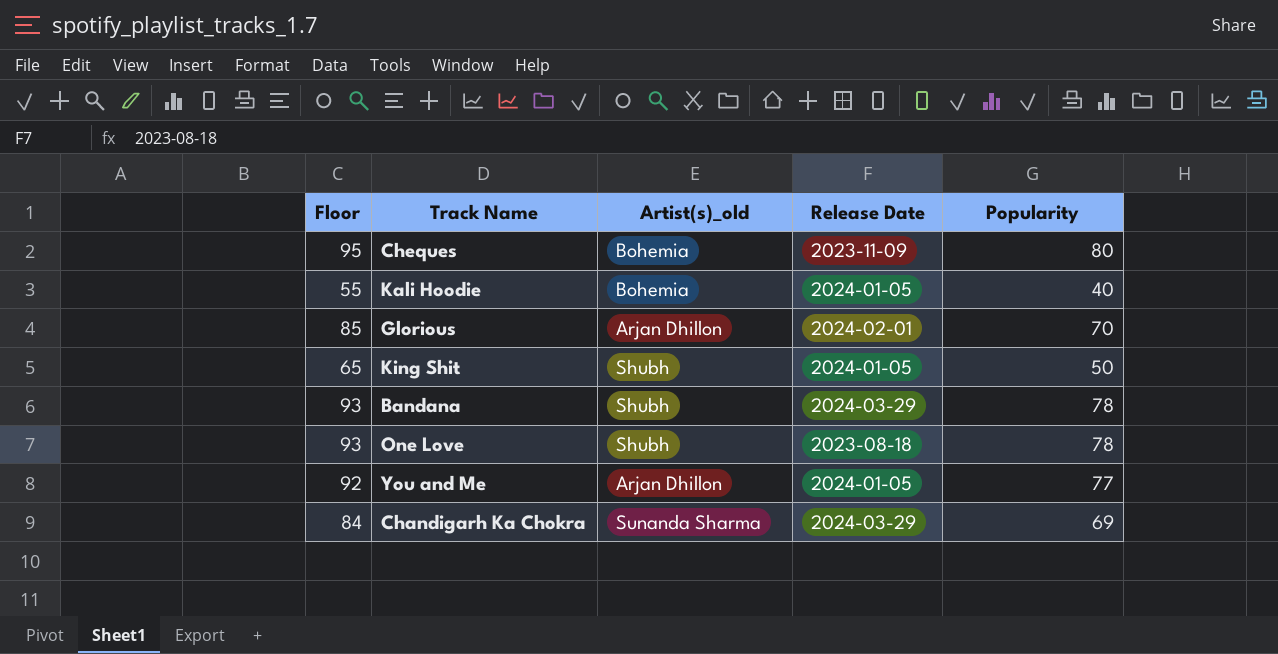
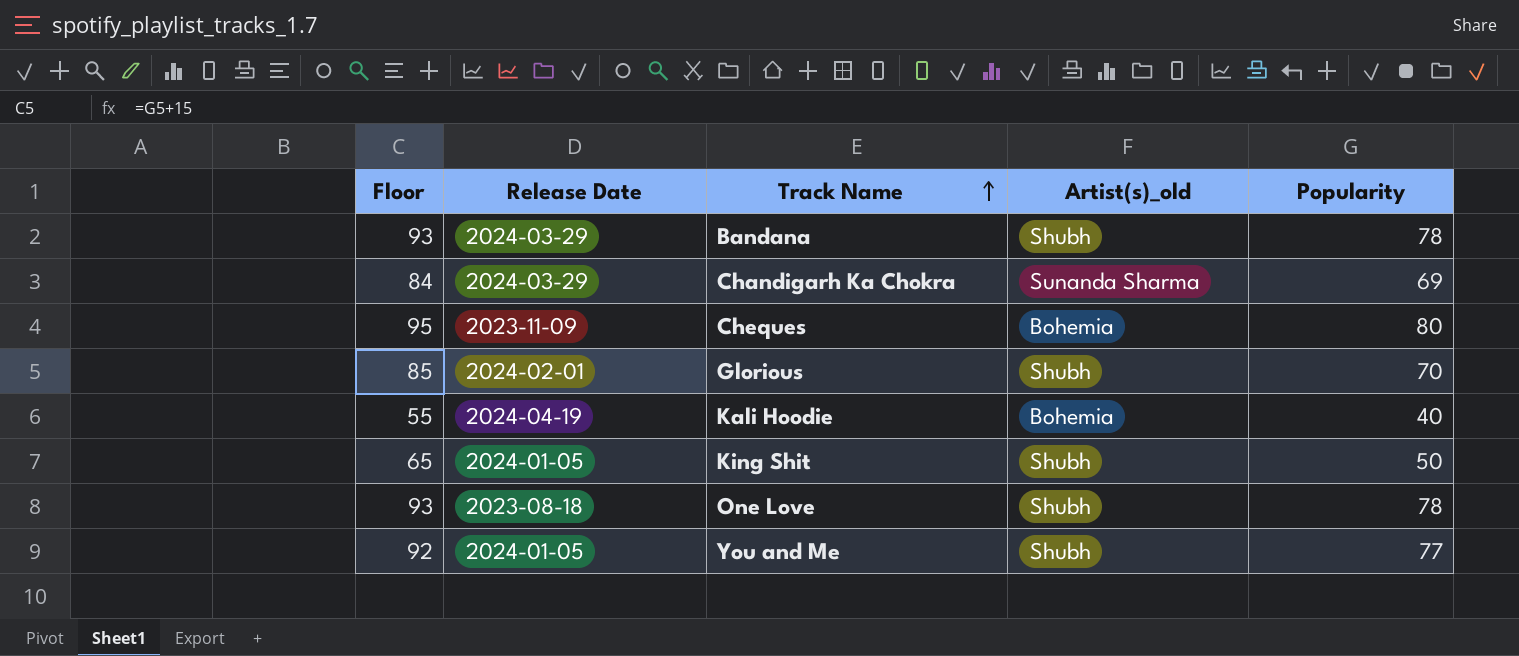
row order: none -> Track Name ascending
column Release Date | position: 4 -> 2
Glorious | Artist(s)_old: Arjan Dhillon -> Shubh
Kali Hoodie | Release Date: 2024-01-05 -> 2024-04-19
You and Me | Artist(s)_old: Arjan Dhillon -> Shubh

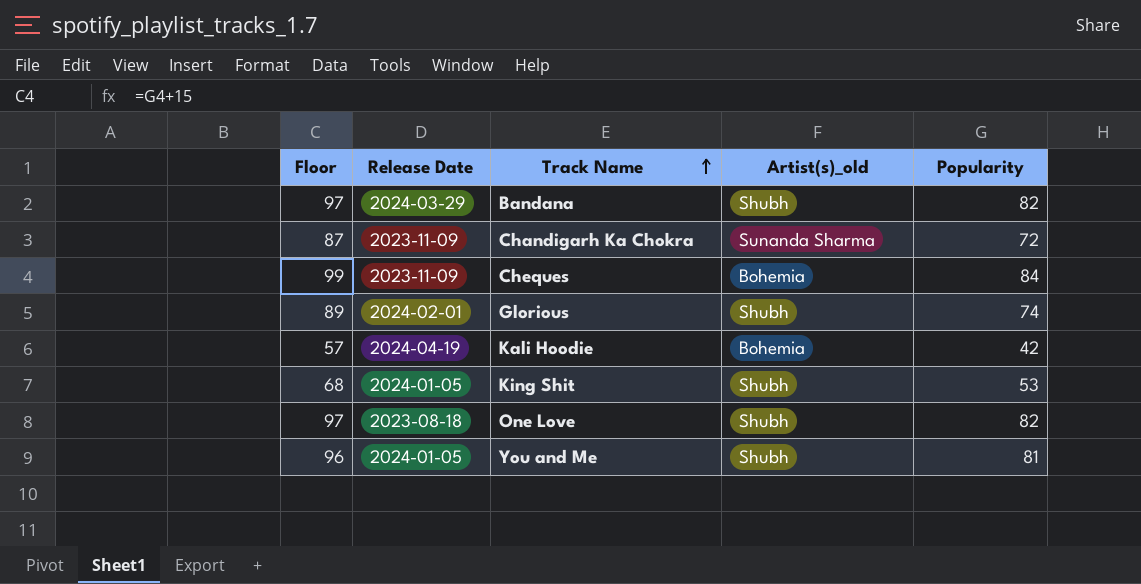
Bandana | Floor: 93 -> 97
Bandana | Popularity: 78 -> 82
Chandigarh Ka Chokra | Floor: 84 -> 87
Chandigarh Ka Chokra | Release Date: 2024-03-29 -> 2023-11-09
Chandigarh Ka Chokra | Popularity: 69 -> 72
Cheques | Floor: 95 -> 99
Cheques | Popularity: 80 -> 84
Glorious | Floor: 85 -> 89
Glorious | Popularity: 70 -> 74
Kali Hoodie | Floor: 55 -> 57
Kali Hoodie | Popularity: 40 -> 42
King Shit | Floor: 65 -> 68
King Shit | Popularity: 50 -> 53
One Love | Floor: 93 -> 97
One Love | Popularity: 78 -> 82
You and Me | Floor: 92 -> 96
You and Me | Popularity: 77 -> 81

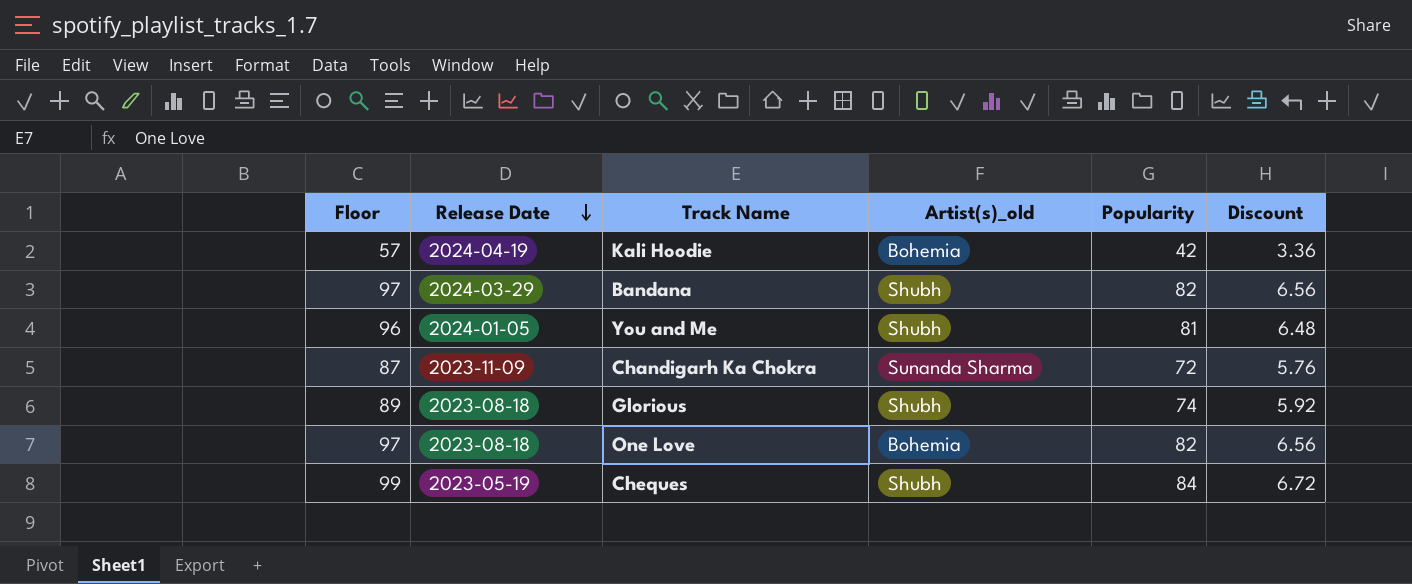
row order: Track Name ascending -> Release Date descending
column Discount | formula: none -> [Popularity] * 0.08
row King Shit: 68 | 2024-01-05 | Shubh | 53 -> none
Glorious | Release Date: 2024-02-01 -> 2023-08-18
One Love | Artist(s)_old: Shubh -> Bohemia
Cheques | Release Date: 2023-11-09 -> 2023-05-19
Cheques | Artist(s)_old: Bohemia -> Shubh

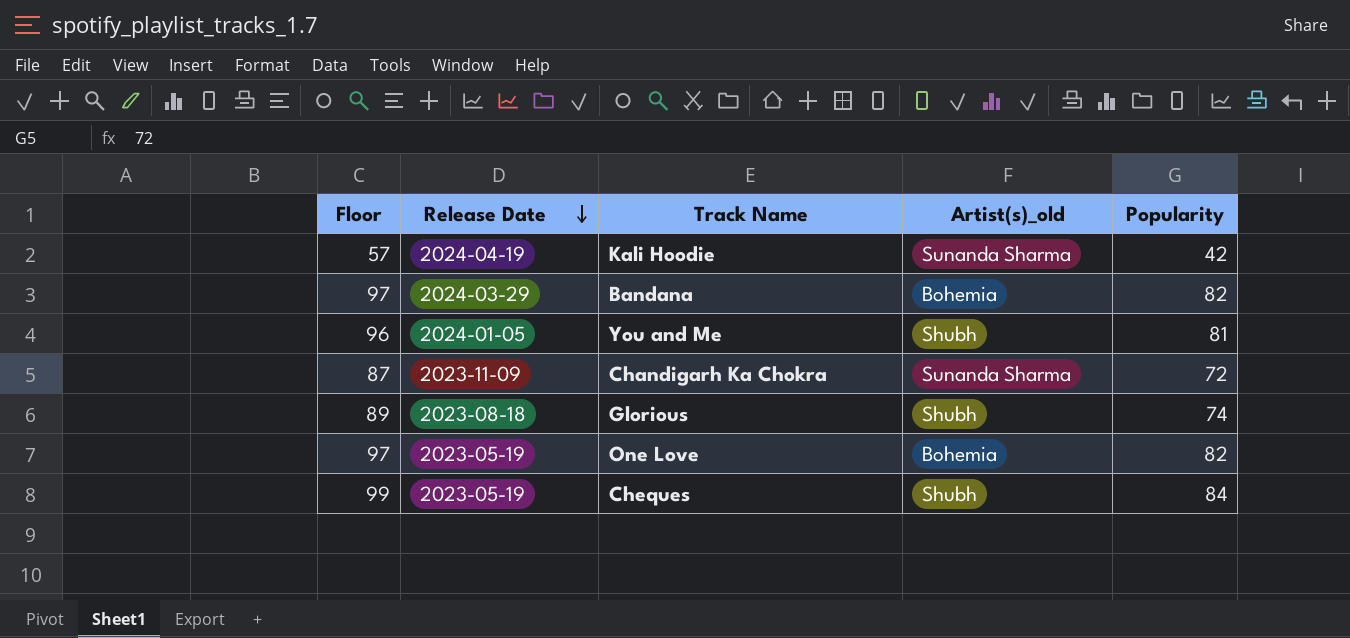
column Discount | formula: [Popularity] * 0.08 -> none
Kali Hoodie | Artist(s)_old: Bohemia -> Sunanda Sharma
Bandana | Artist(s)_old: Shubh -> Bohemia
One Love | Release Date: 2023-08-18 -> 2023-05-19

